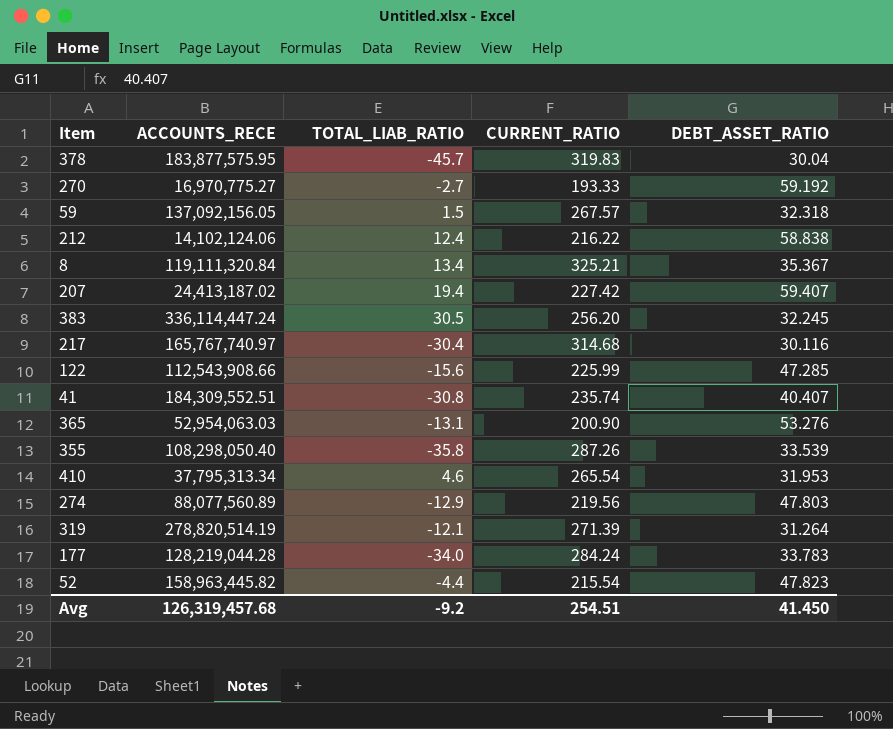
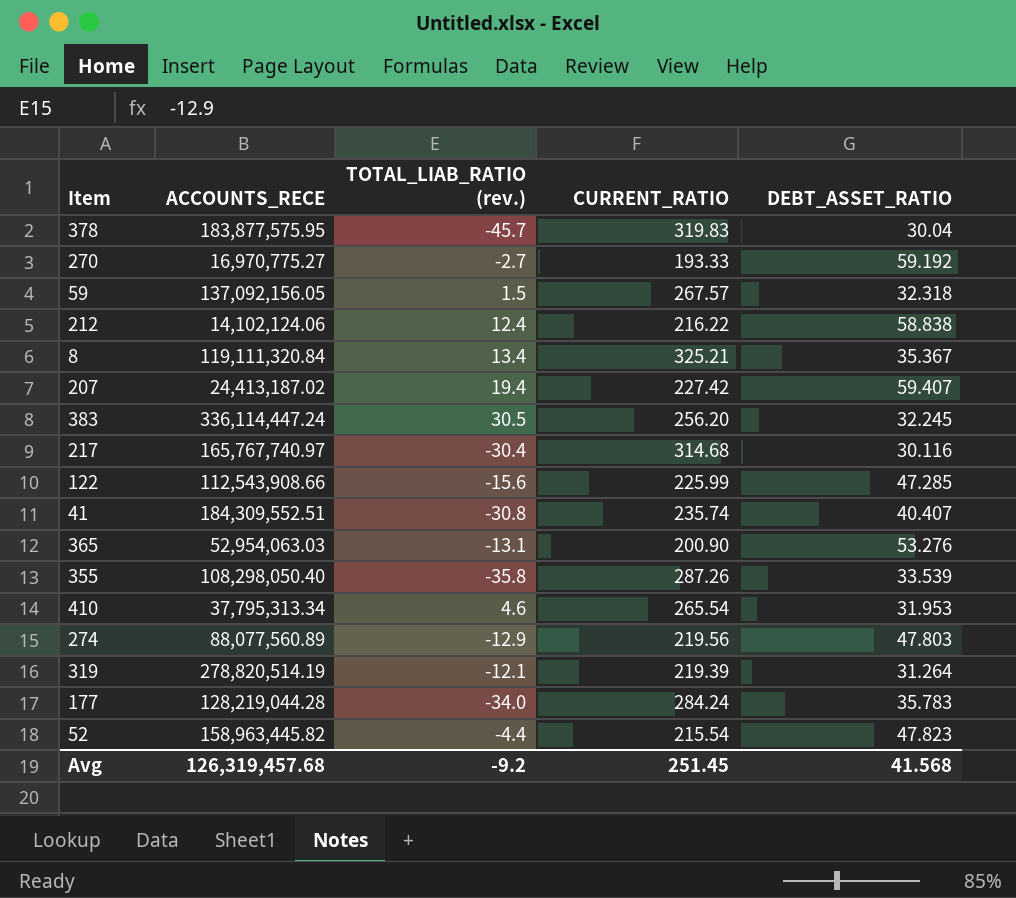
column name: TOTAL_LIAB_RATIO -> TOTAL_LIAB_RATIO (rev.)
319 | CURRENT_RATIO: 271.39 -> 219.39
177 | DEBT_ASSET_RATIO: 33.783 -> 35.783
Avg | CURRENT_RATIO: 254.51 -> 251.45
Avg | DEBT_ASSET_RATIO: 41.450 -> 41.568

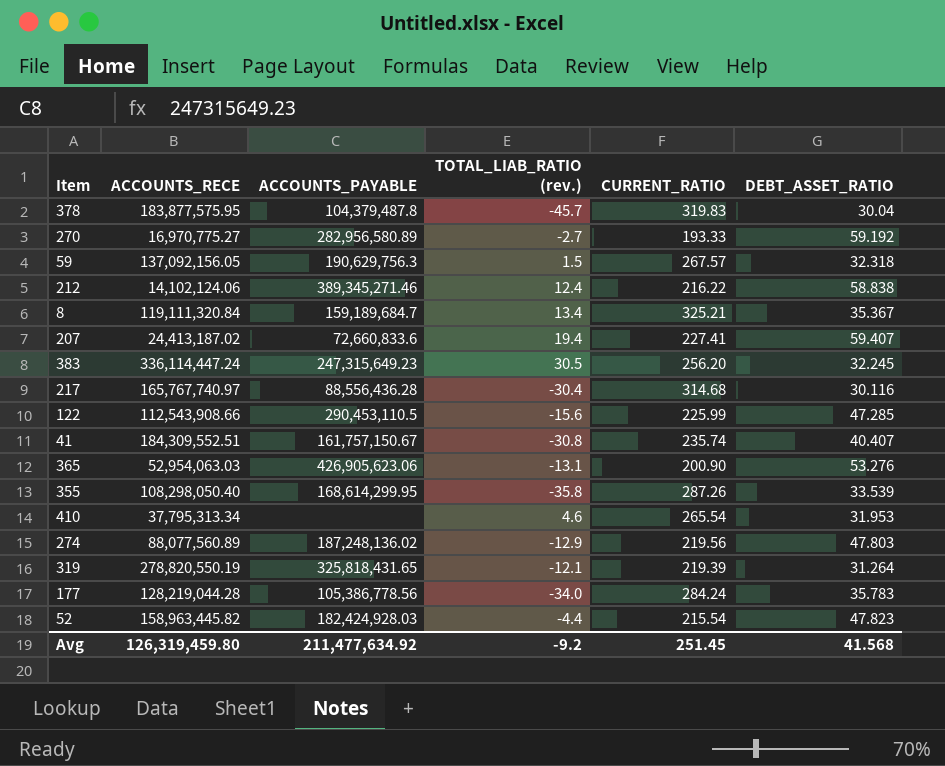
column ACCOUNTS_PAYABLE | position: none -> 3
207 | CURRENT_RATIO: 227.42 -> 227.41
319 | ACCOUNTS_RECE: 278,820,514.19 -> 278,820,550.19
Avg | ACCOUNTS_RECE: 126,319,457.68 -> 126,319,459.80

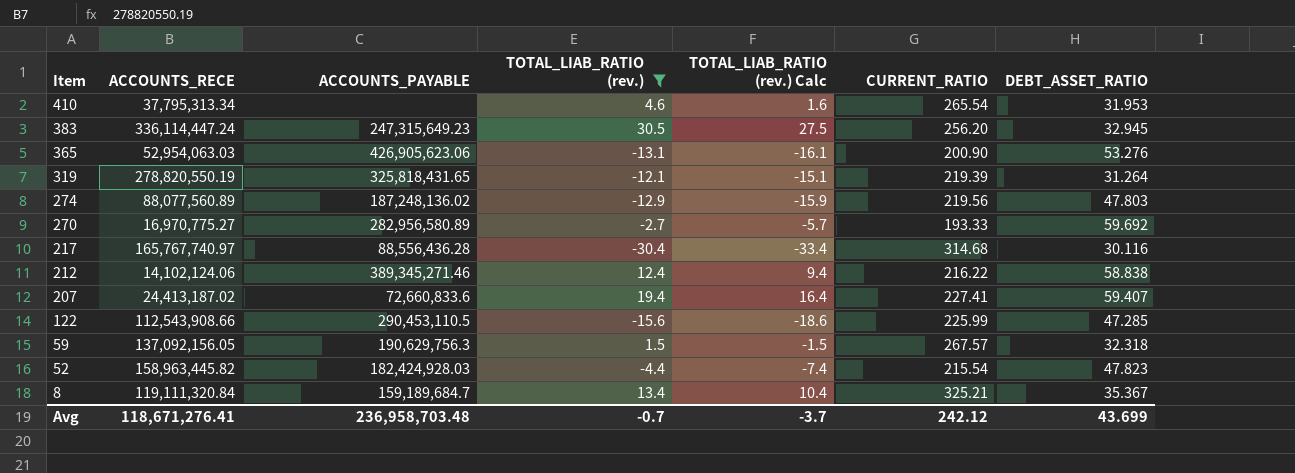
filter: none -> TOTAL_LIAB_RATIO (rev.) >= -30.4
row order: none -> Item descending
column TOTAL_LIAB_RATIO (rev.) Calc | formula: none -> [TOTAL_LIAB_RATIO (rev.)] - 3
383 | DEBT_ASSET_RATIO: 32.245 -> 32.945
270 | DEBT_ASSET_RATIO: 59.192 -> 59.692
Avg | ACCOUNTS_RECE: 126,319,459.80 -> 118,671,276.41
Avg | ACCOUNTS_PAYABLE: 211,477,634.92 -> 236,958,703.48
Avg | TOTAL_LIAB_RATIO (rev.): -9.2 -> -0.7
Avg | CURRENT_RATIO: 251.45 -> 242.12
Avg | DEBT_ASSET_RATIO: 41.568 -> 43.699

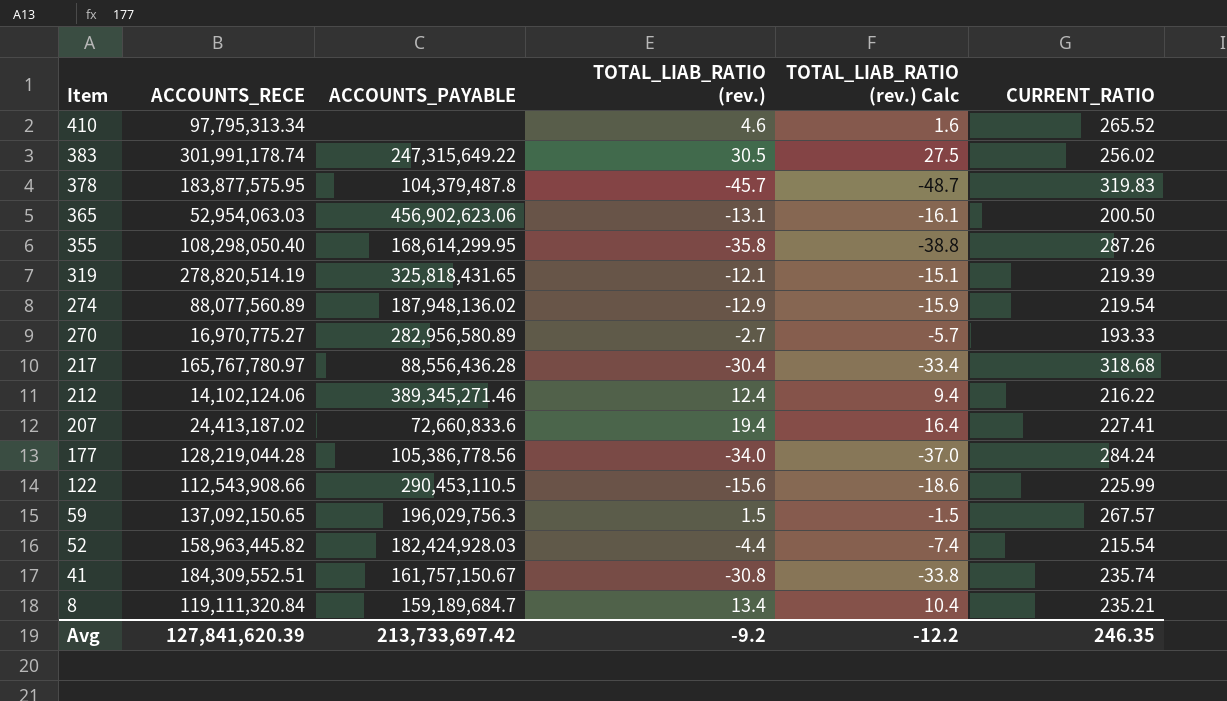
filter: TOTAL_LIAB_RATIO (rev.) >= -30.4 -> none
column DEBT_ASSET_RATIO | position: 7 -> none
410 | ACCOUNTS_RECE: 37,795,313.34 -> 97,795,313.34
410 | CURRENT_RATIO: 265.54 -> 265.52
383 | ACCOUNTS_RECE: 336,114,447.24 -> 301,991,178.74
383 | ACCOUNTS_PAYABLE: 247,315,649.23 -> 247,315,649.22
383 | CURRENT_RATIO: 256.20 -> 256.02
365 | ACCOUNTS_PAYABLE: 426,905,623.06 -> 456,902,623.06
365 | CURRENT_RATIO: 200.90 -> 200.50
319 | ACCOUNTS_RECE: 278,820,550.19 -> 278,820,514.19
274 | ACCOUNTS_PAYABLE: 187,248,136.02 -> 187,948,136.02
274 | CURRENT_RATIO: 219.56 -> 219.54
217 | ACCOUNTS_RECE: 165,767,740.97 -> 165,767,780.97
217 | CURRENT_RATIO: 314.68 -> 318.68
59 | ACCOUNTS_RECE: 137,092,156.05 -> 137,092,150.65
59 | ACCOUNTS_PAYABLE: 190,629,756.3 -> 196,029,756.3
8 | CURRENT_RATIO: 325.21 -> 235.21
Avg | ACCOUNTS_RECE: 118,671,276.41 -> 127,841,620.39
Avg | ACCOUNTS_PAYABLE: 236,958,703.48 -> 213,733,697.42
Avg | TOTAL_LIAB_RATIO (rev.): -0.7 -> -9.2
Avg | TOTAL_LIAB_RATIO (rev.) Calc: -3.7 -> -12.2
Avg | CURRENT_RATIO: 242.12 -> 246.35

